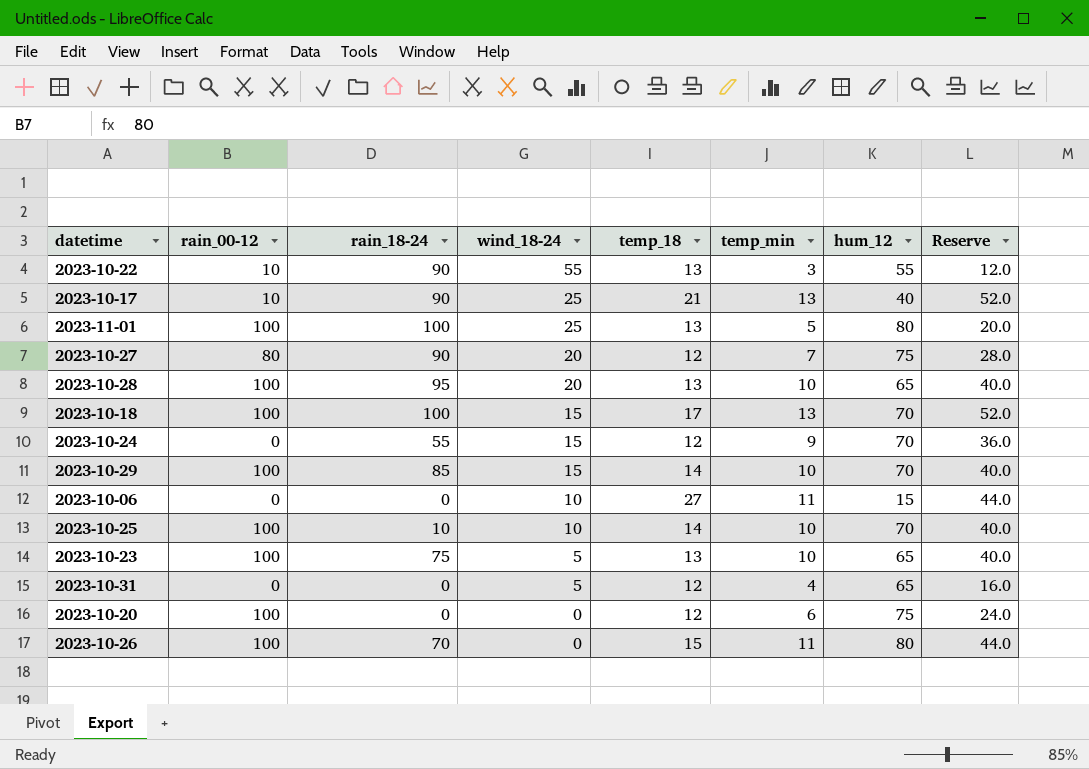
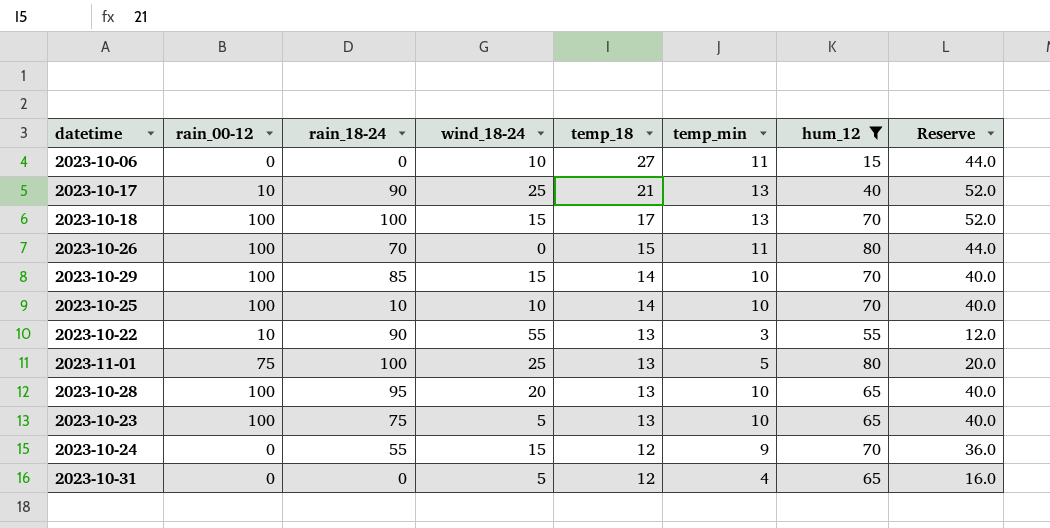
filter: none -> hum_12 != 75
row order: wind_18-24 descending -> temp_18 descending
2023-11-01 | rain_00-12: 100 -> 75

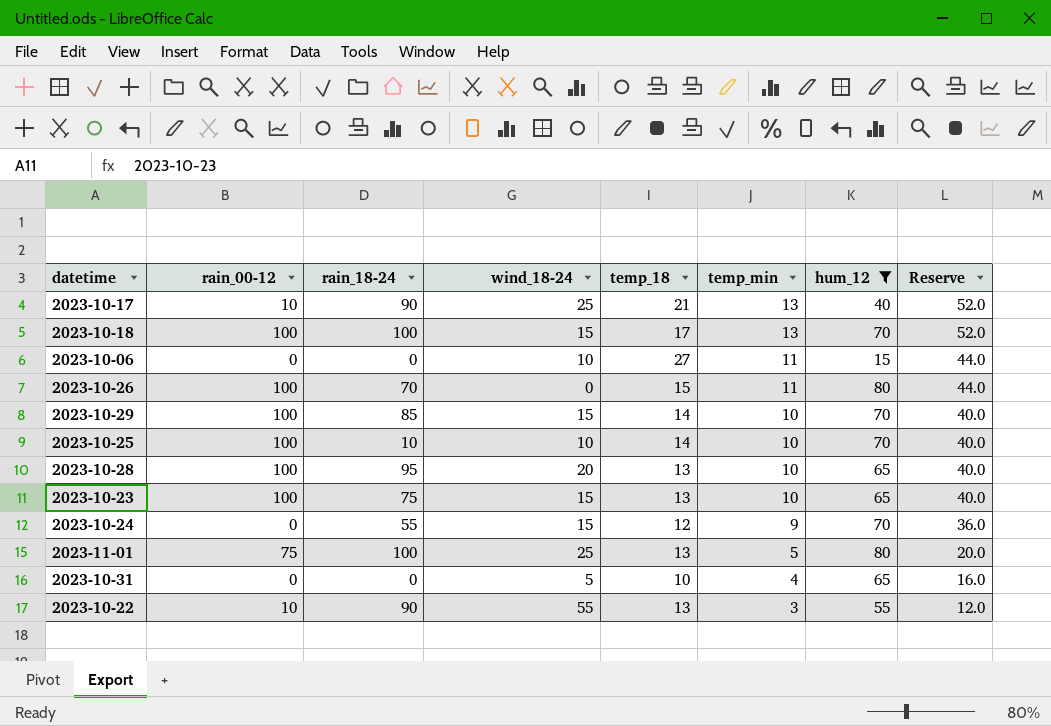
row order: temp_18 descending -> temp_min descending
2023-10-23 | wind_18-24: 5 -> 15
2023-10-31 | temp_18: 12 -> 10

